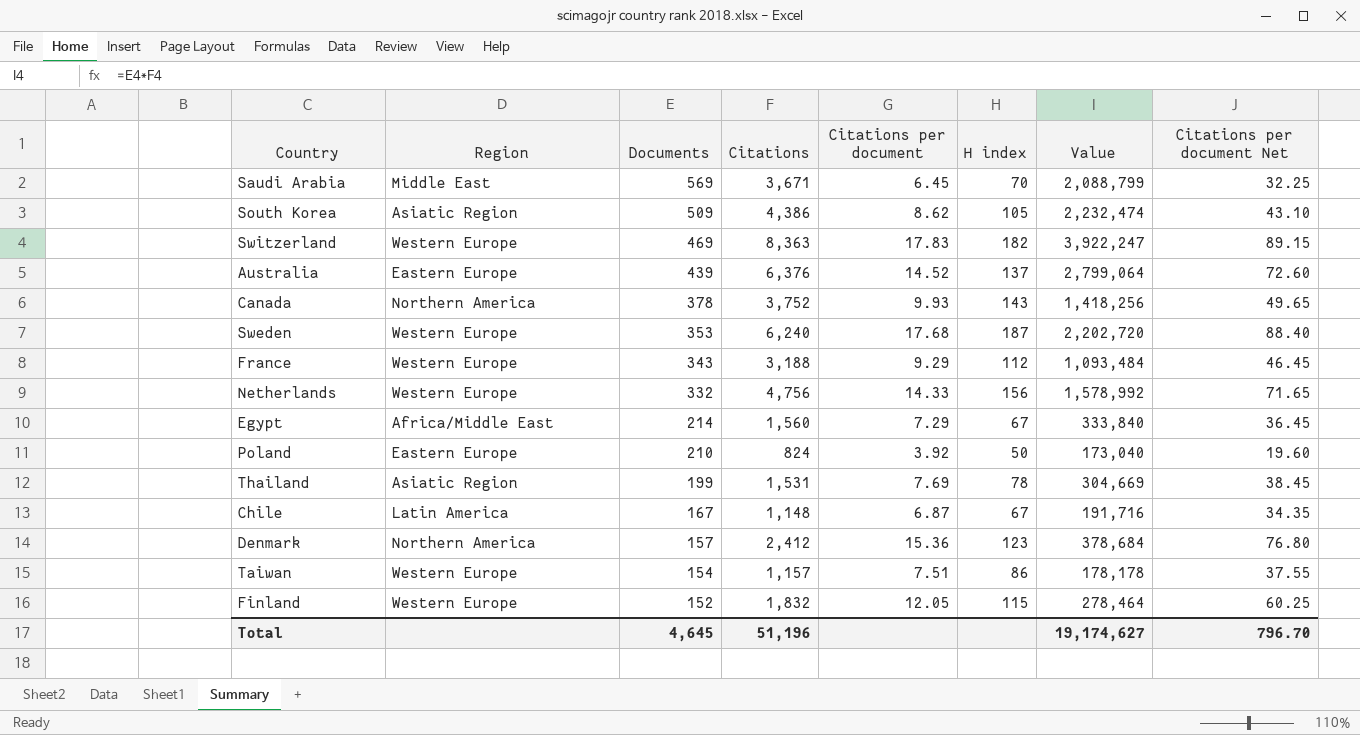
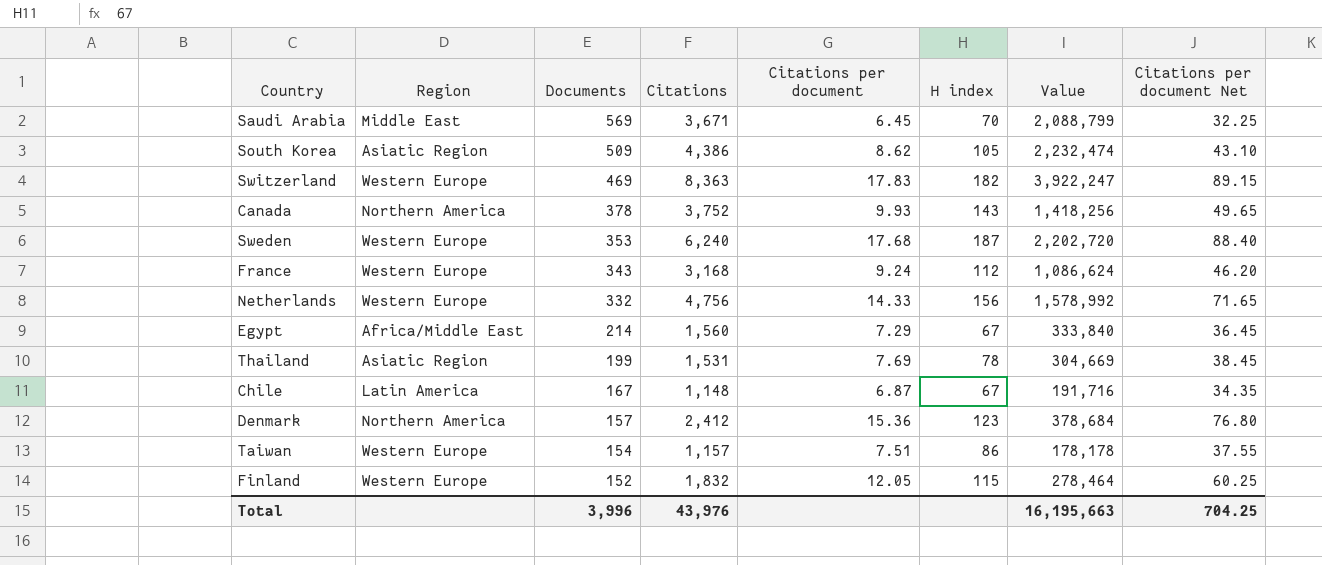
row Australia: Eastern Europe | 439 | 6,376 | 14.52 | 137 | 2,799,064 | 72.60 -> none
row Poland: Eastern Europe | 210 | 824 | 3.92 | 50 | 173,040 | 19.60 -> none
France | Citations: 3,188 -> 3,168
France | Citations per document: 9.29 -> 9.24
France | Value: 1,093,484 -> 1,086,624
France | Citations per document Net: 46.45 -> 46.20
Total | Documents: 4,645 -> 3,996
Total | Citations: 51,196 -> 43,976
Total | Value: 19,174,627 -> 16,195,663
Total | Citations per document Net: 796.70 -> 704.25

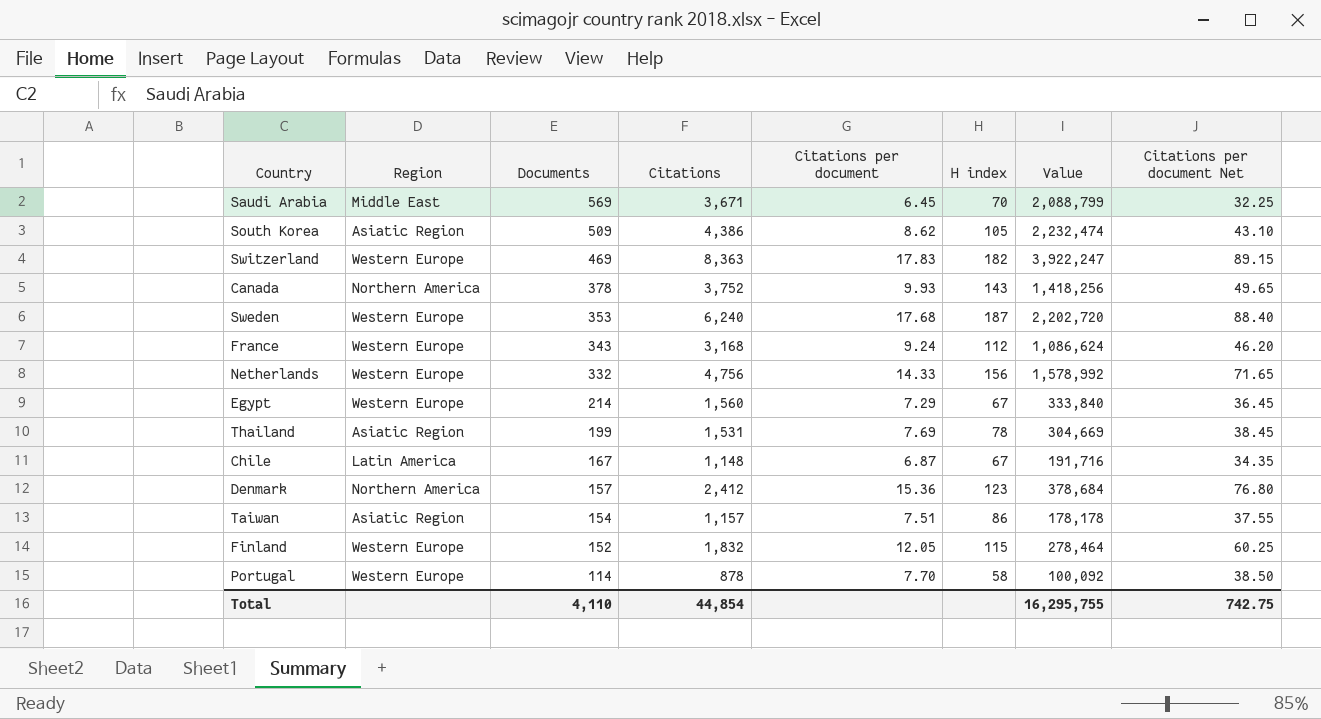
Egypt | Region: Africa/Middle East -> Western Europe
Taiwan | Region: Western Europe -> Asiatic Region
row Portugal: none -> Western Europe | 114 | 878 | 7.70 | 58 | 100,092 | 38.50
Total | Documents: 3,996 -> 4,110
Total | Citations: 43,976 -> 44,854
Total | Value: 16,195,663 -> 16,295,755
Total | Citations per document Net: 704.25 -> 742.75

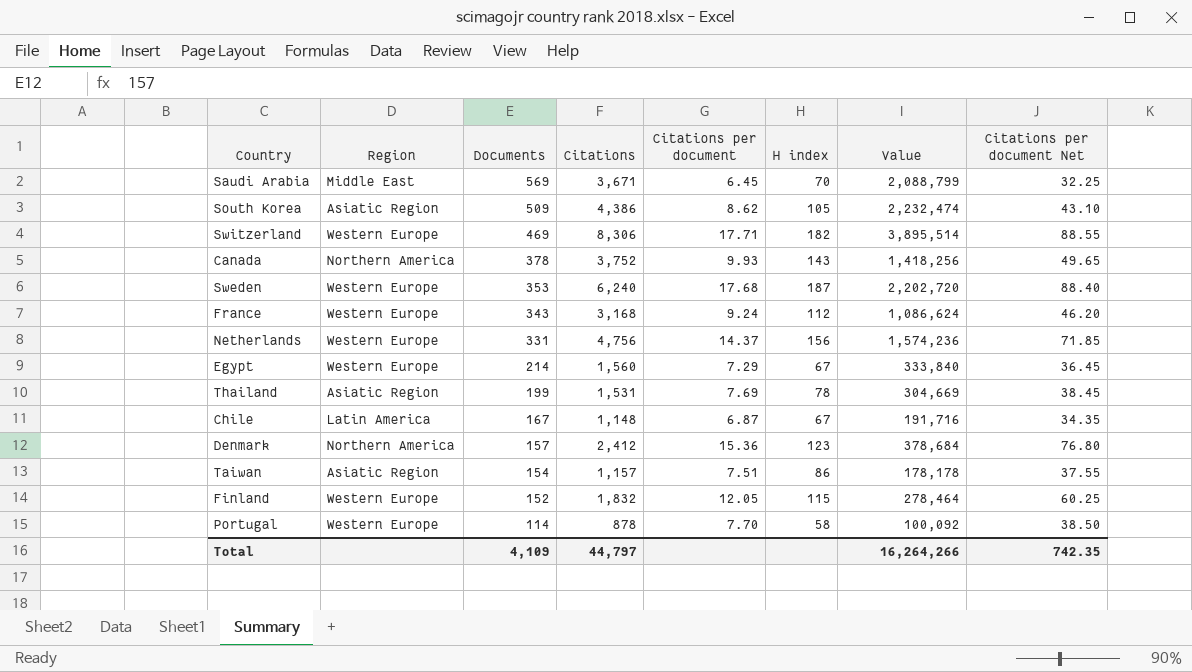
Switzerland | Citations: 8,363 -> 8,306
Switzerland | Citations per document: 17.83 -> 17.71
Switzerland | Value: 3,922,247 -> 3,895,514
Switzerland | Citations per document Net: 89.15 -> 88.55
Netherlands | Documents: 332 -> 331
Netherlands | Citations per document: 14.33 -> 14.37
Netherlands | Value: 1,578,992 -> 1,574,236
Netherlands | Citations per document Net: 71.65 -> 71.85
Total | Documents: 4,110 -> 4,109
Total | Citations: 44,854 -> 44,797
Total | Value: 16,295,755 -> 16,264,266
Total | Citations per document Net: 742.75 -> 742.35

